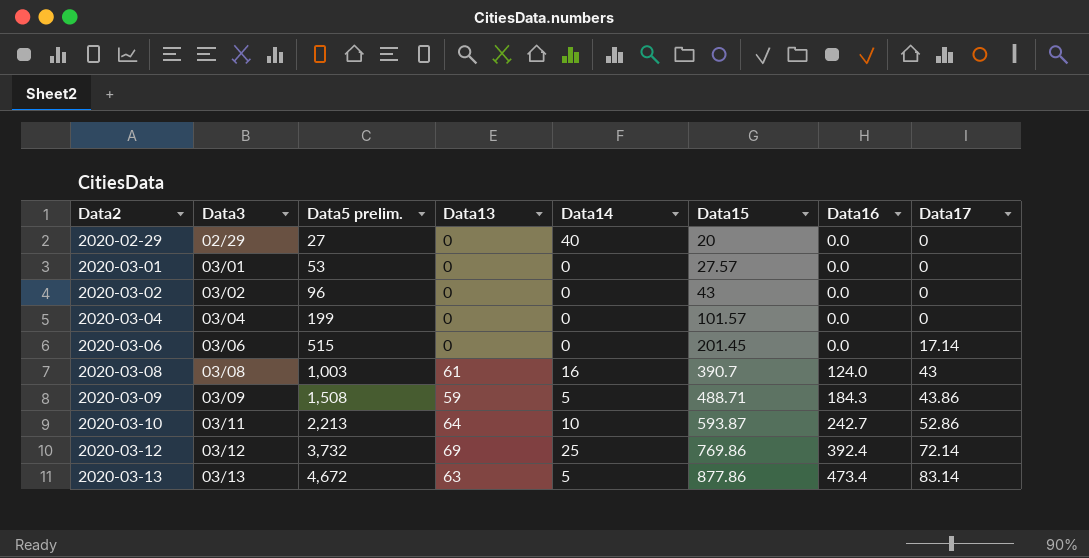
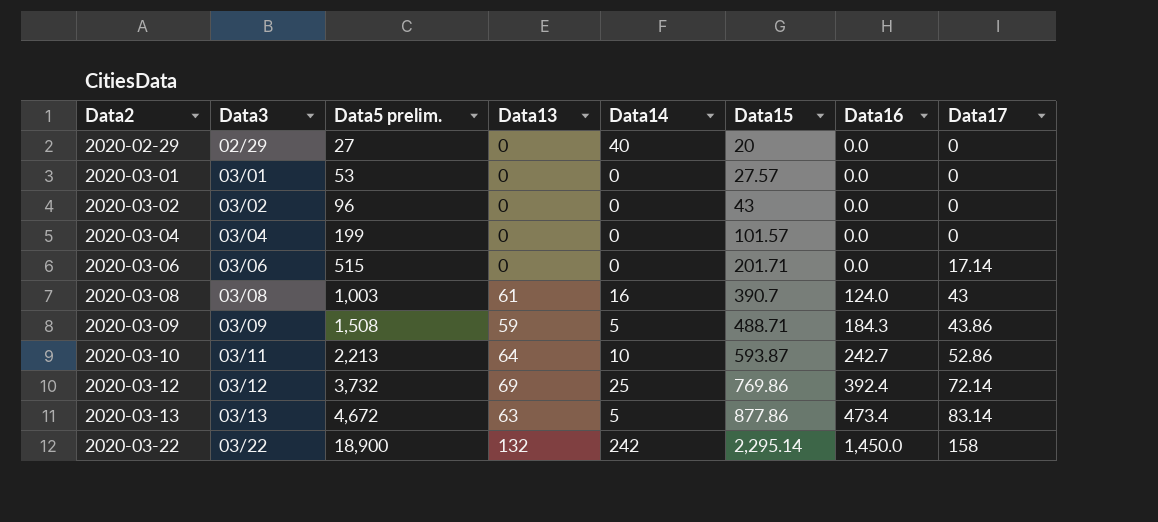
2020-03-06 | Data15: 201.45 -> 201.71
row 2020-03-22: none -> 03/22 | 18,900 | 132 | 242 | 2,295.14 | 1,450.0 | 158

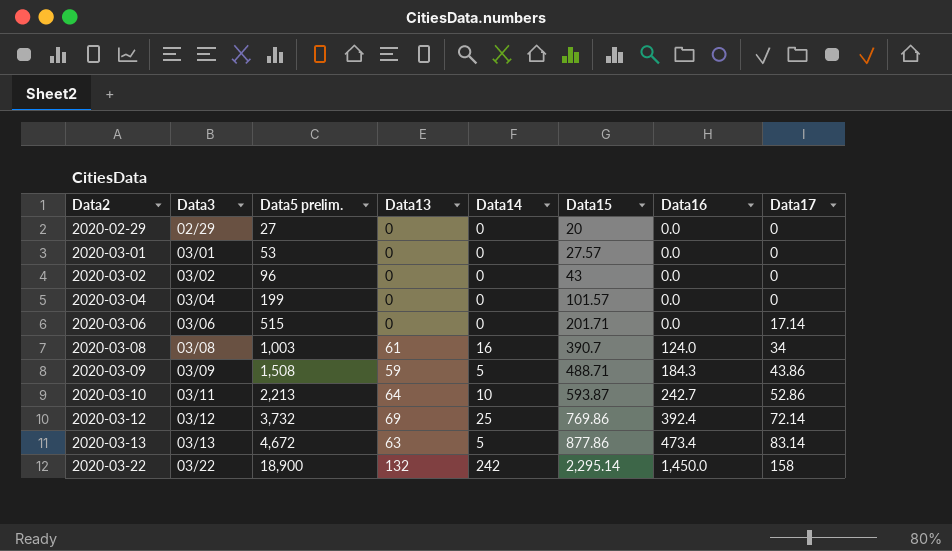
2020-02-29 | Data14: 40 -> 0
2020-03-08 | Data17: 43 -> 34

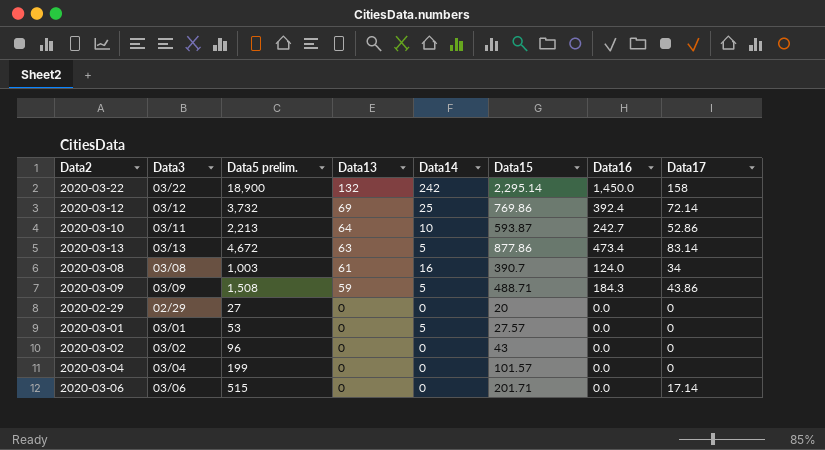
row order: Data2 ascending -> Data13 descending
2020-03-01 | Data14: 0 -> 5

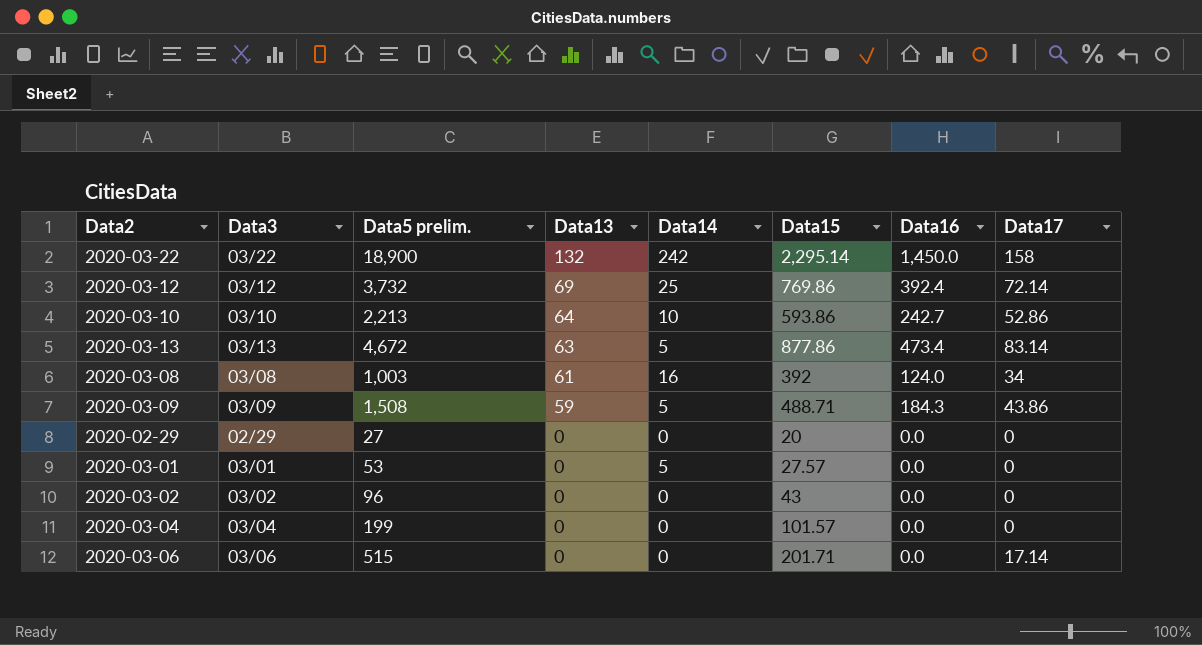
2020-03-10 | Data3: 03/11 -> 03/10
2020-03-10 | Data15: 593.87 -> 593.86
2020-03-08 | Data15: 390.7 -> 392

